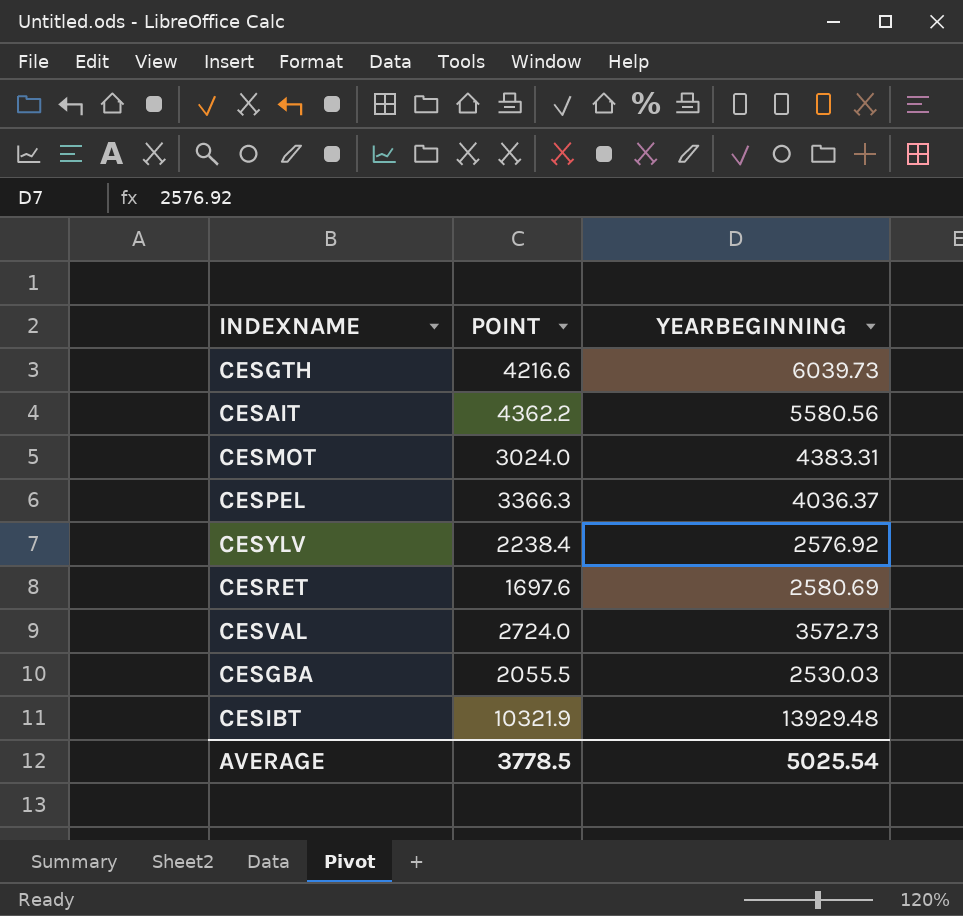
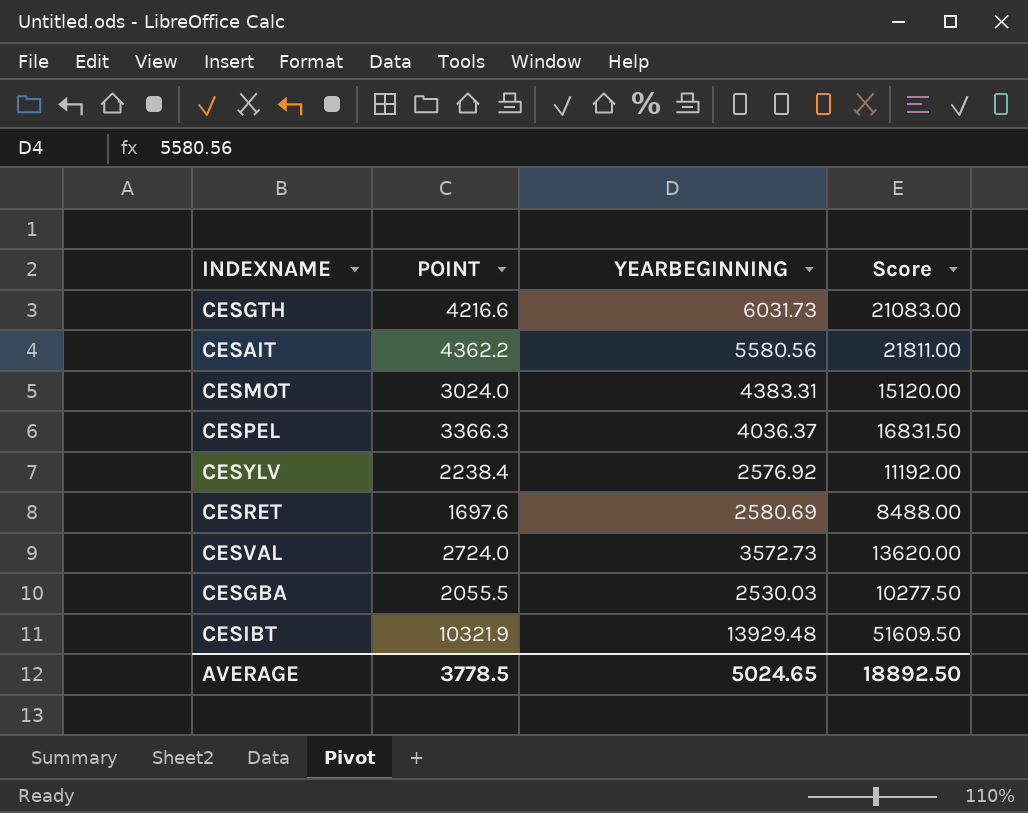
column Score | formula: none -> [POINT] * 5
CESGTH | YEARBEGINNING: 6039.73 -> 6031.73
AVERAGE | YEARBEGINNING: 5025.54 -> 5024.65

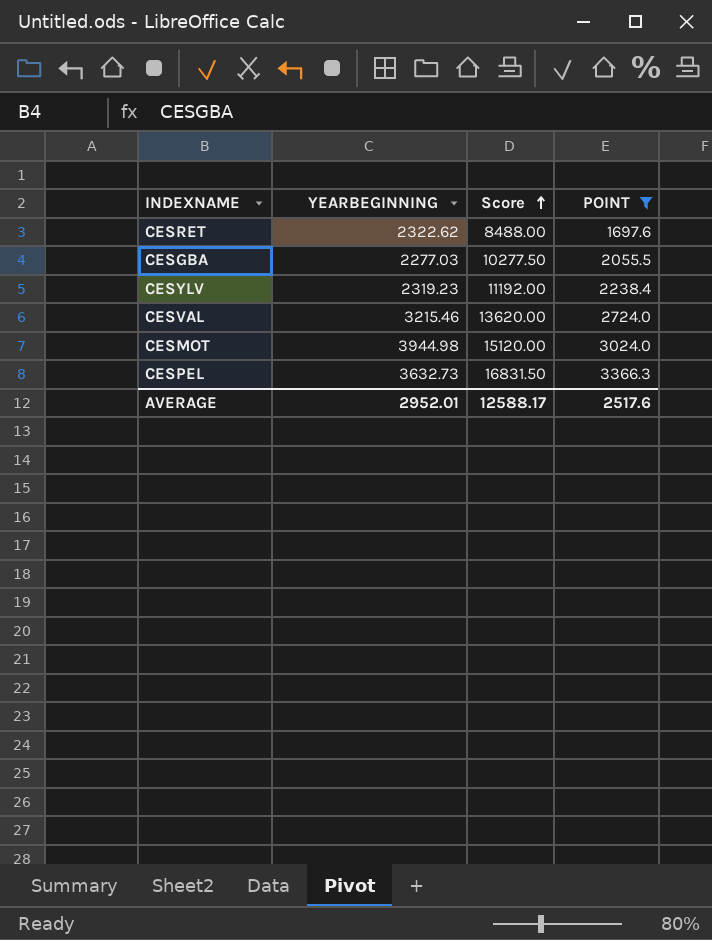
filter: none -> POINT <= 3366.3
row order: none -> Score ascending
column POINT | position: 2 -> 4
CESRET | YEARBEGINNING: 2580.69 -> 2322.62
CESGBA | YEARBEGINNING: 2530.03 -> 2277.03
CESYLV | YEARBEGINNING: 2576.92 -> 2319.23
CESVAL | YEARBEGINNING: 3572.73 -> 3215.46
CESMOT | YEARBEGINNING: 4383.31 -> 3944.98
CESPEL | YEARBEGINNING: 4036.37 -> 3632.73
AVERAGE | YEARBEGINNING: 5024.65 -> 2952.01
AVERAGE | Score: 18892.50 -> 12588.17
AVERAGE | POINT: 3778.5 -> 2517.6

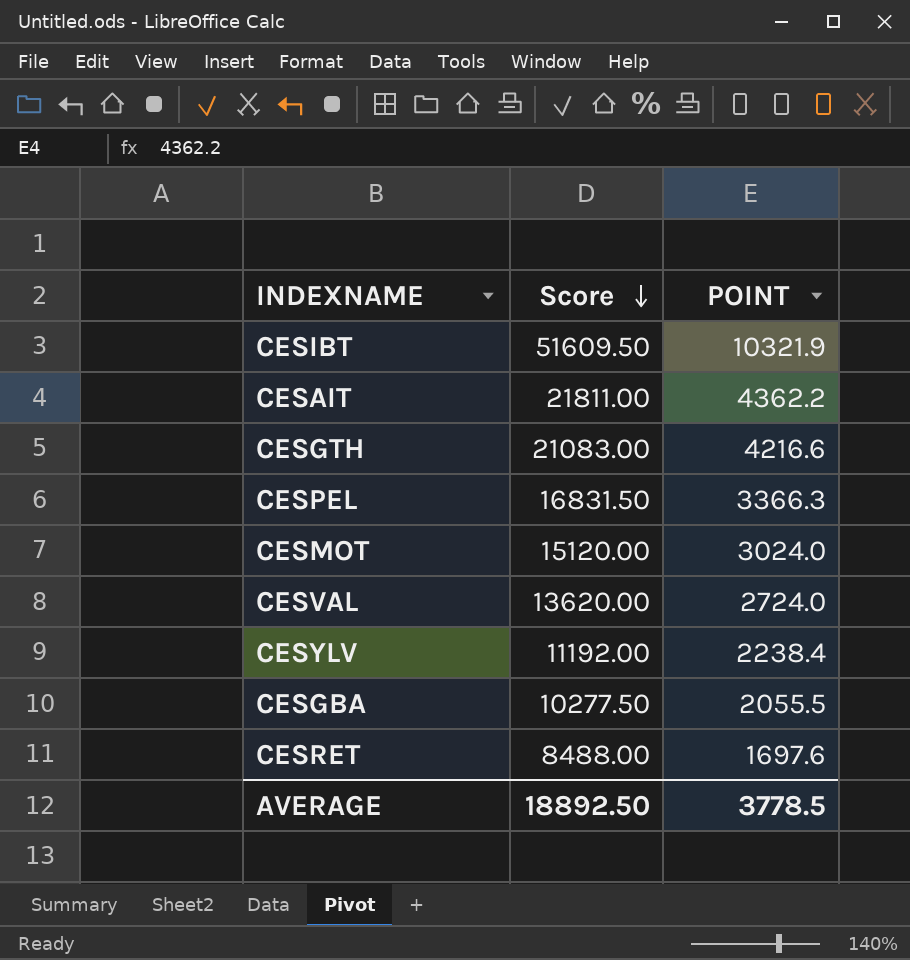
filter: POINT <= 3366.3 -> none
row order: Score ascending -> Score descending
column YEARBEGINNING | position: 2 -> none
AVERAGE | Score: 12588.17 -> 18892.50
AVERAGE | POINT: 2517.6 -> 3778.5

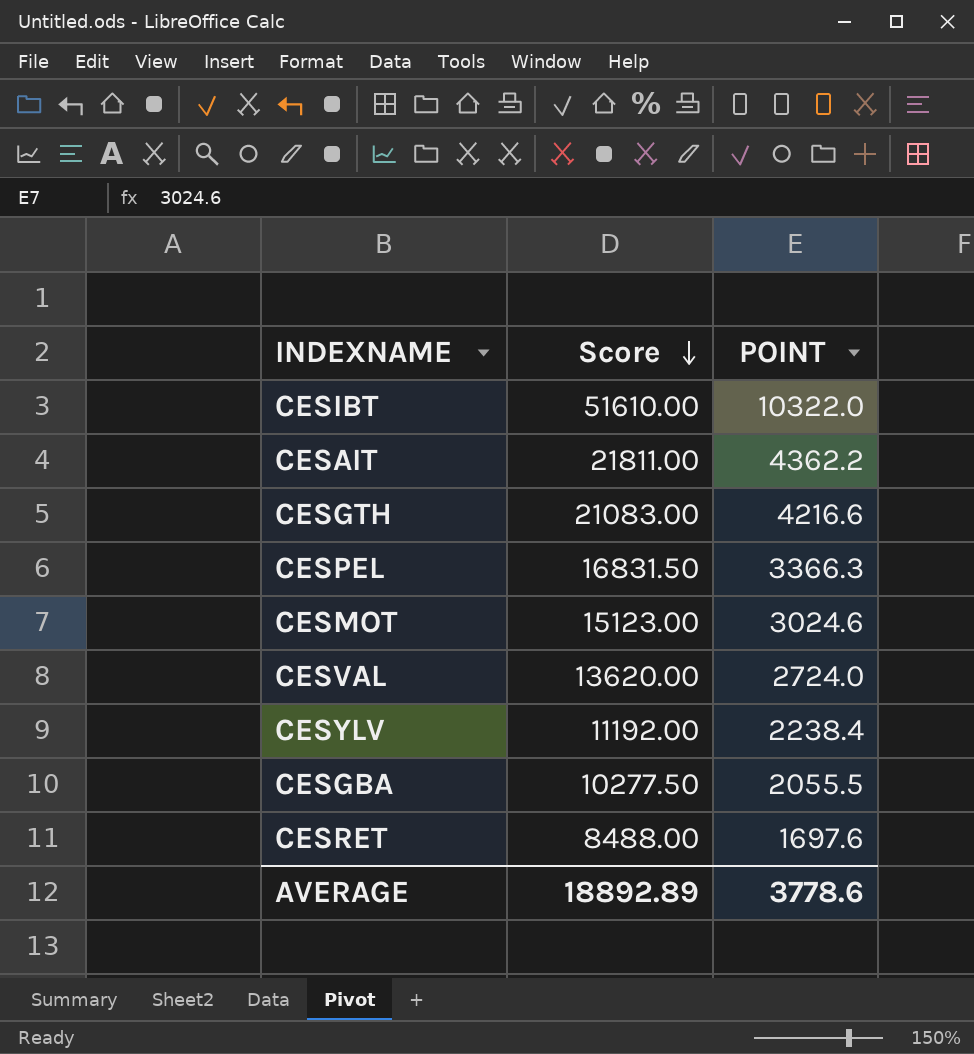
CESIBT | Score: 51609.50 -> 51610.00
CESIBT | POINT: 10321.9 -> 10322.0
CESMOT | Score: 15120.00 -> 15123.00
CESMOT | POINT: 3024.0 -> 3024.6
AVERAGE | Score: 18892.50 -> 18892.89
AVERAGE | POINT: 3778.5 -> 3778.6

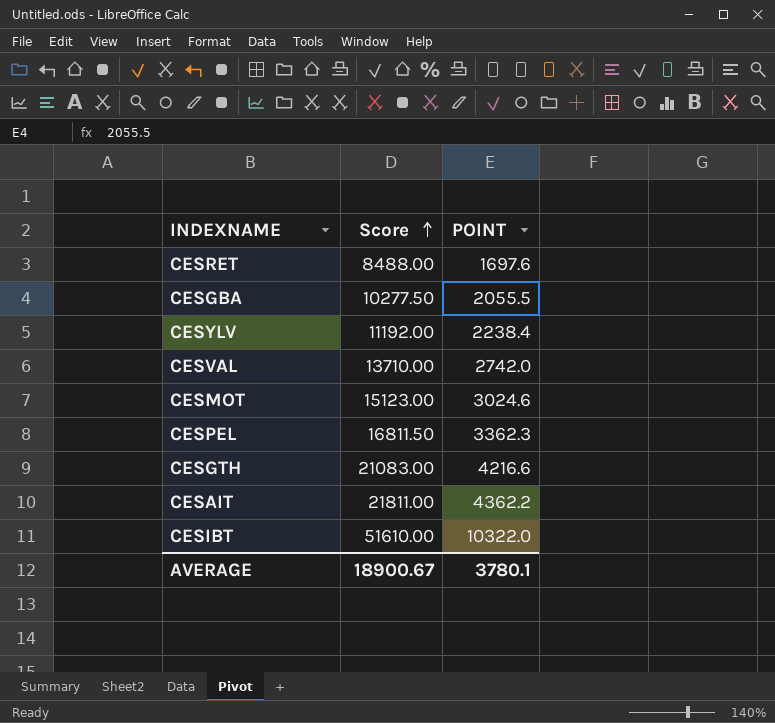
row order: Score descending -> Score ascending
CESVAL | Score: 13620.00 -> 13710.00
CESVAL | POINT: 2724.0 -> 2742.0
CESPEL | Score: 16831.50 -> 16811.50
CESPEL | POINT: 3366.3 -> 3362.3
AVERAGE | Score: 18892.89 -> 18900.67
AVERAGE | POINT: 3778.6 -> 3780.1

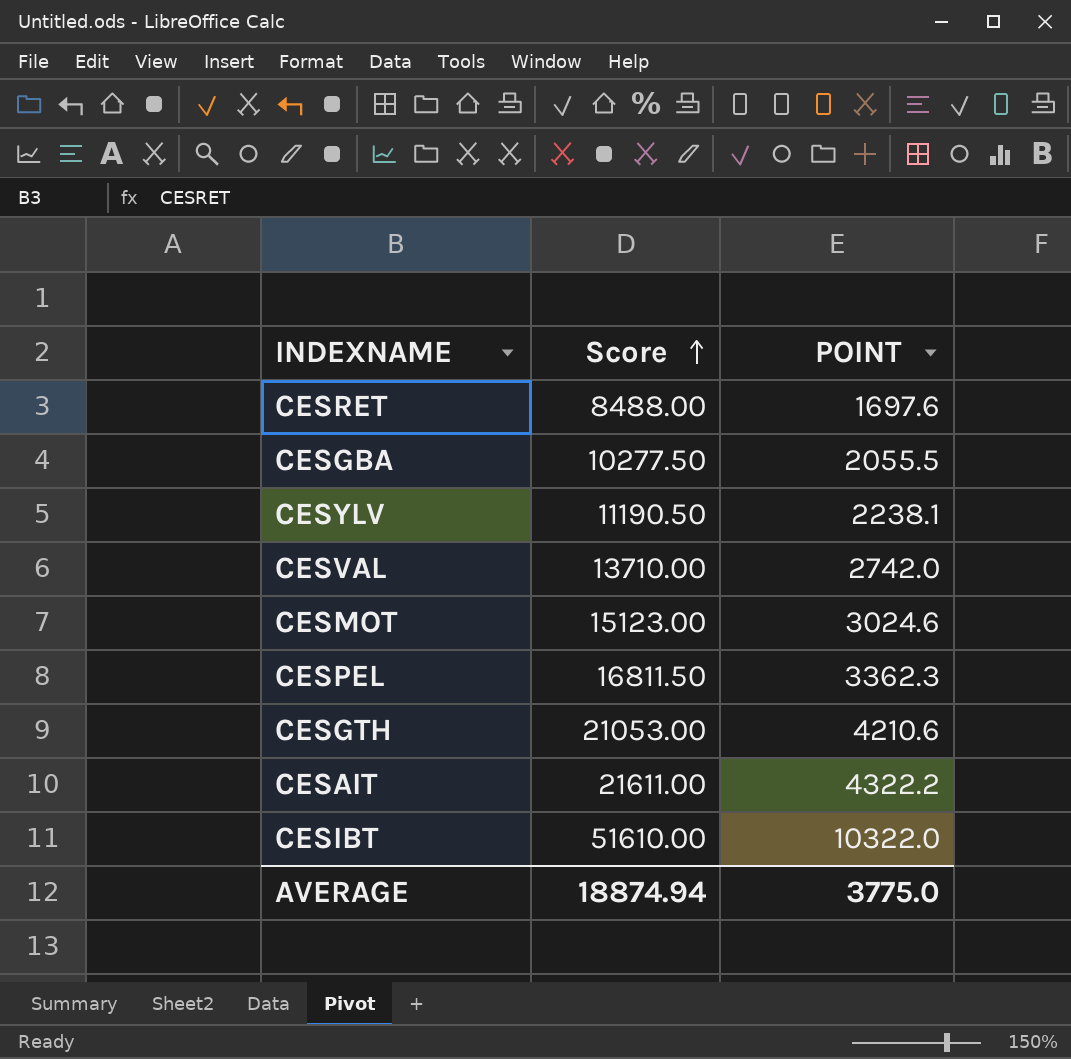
CESYLV | Score: 11192.00 -> 11190.50
CESYLV | POINT: 2238.4 -> 2238.1
CESGTH | Score: 21083.00 -> 21053.00
CESGTH | POINT: 4216.6 -> 4210.6
CESAIT | Score: 21811.00 -> 21611.00
CESAIT | POINT: 4362.2 -> 4322.2
AVERAGE | Score: 18900.67 -> 18874.94
AVERAGE | POINT: 3780.1 -> 3775.0

